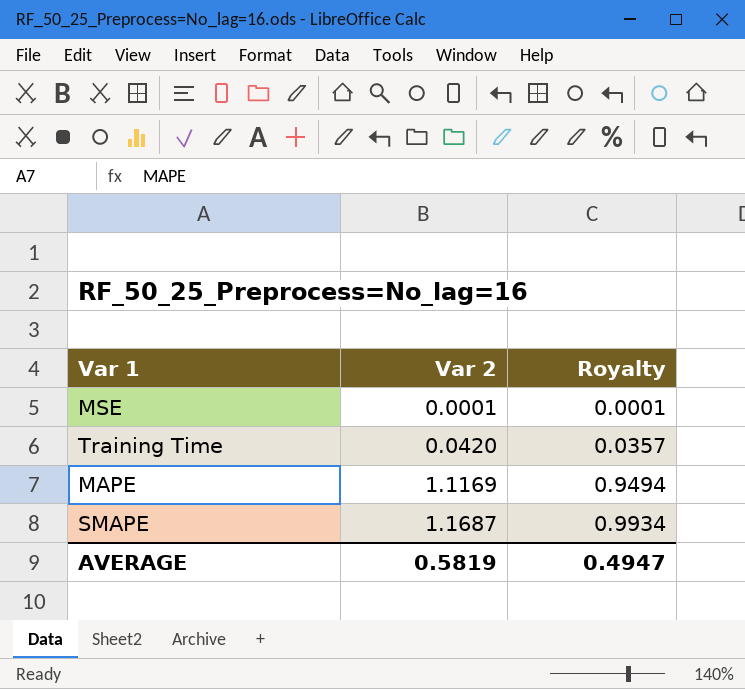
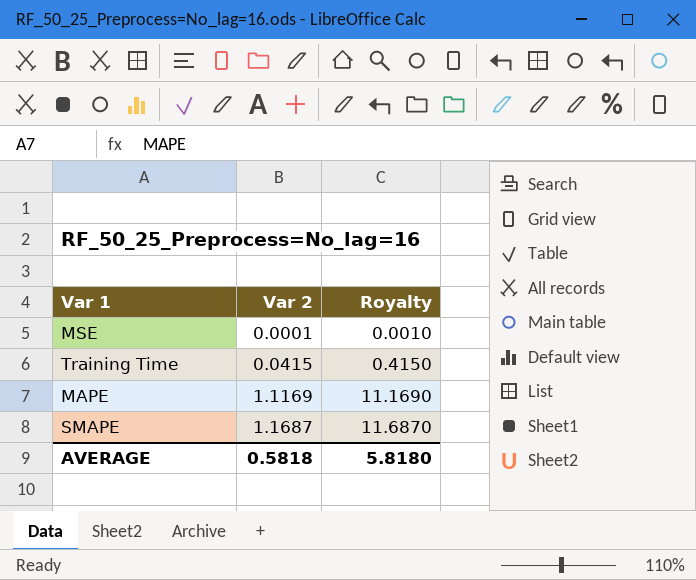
column Royalty | formula: [Var 2] * 0.85 -> [Var 2] * 10
Training Time | Var 2: 0.0420 -> 0.0415
AVERAGE | Var 2: 0.5819 -> 0.5818
AVERAGE | Royalty: 0.4947 -> 5.8180

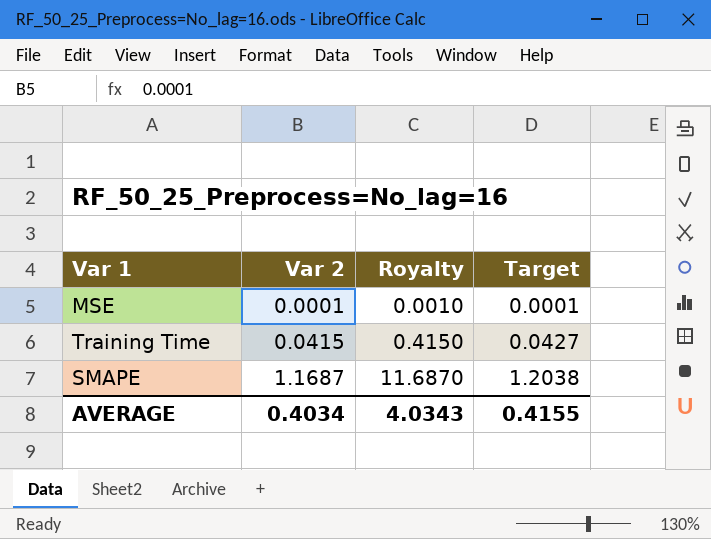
column Target | formula: none -> [Var 2] * 1.03
row MAPE: 1.1169 | 11.1690 -> none
AVERAGE | Var 2: 0.5818 -> 0.4034
AVERAGE | Royalty: 5.8180 -> 4.0343

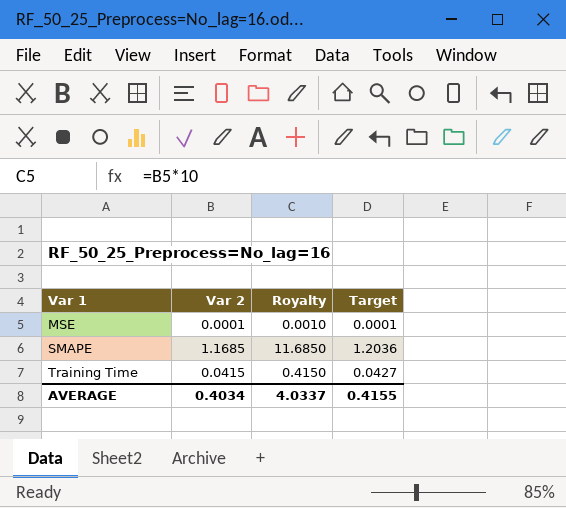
row order: Var 2 ascending -> Var 1 ascending
SMAPE | Var 2: 1.1687 -> 1.1685
SMAPE | Royalty: 11.6870 -> 11.6850
SMAPE | Target: 1.2038 -> 1.2036
AVERAGE | Royalty: 4.0343 -> 4.0337

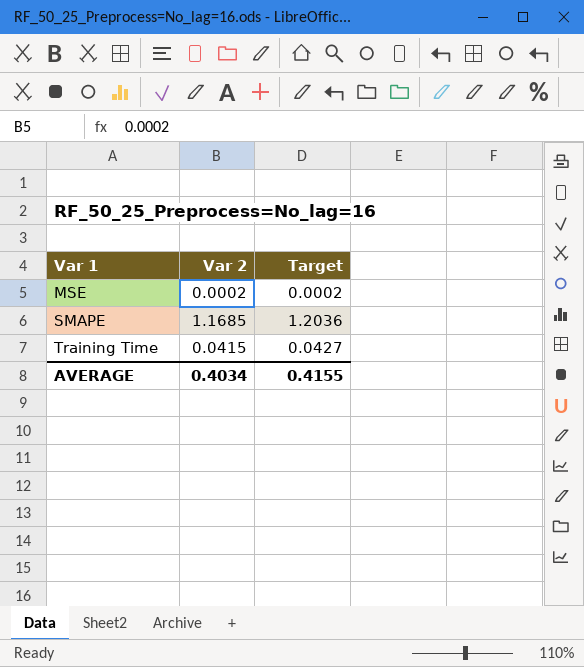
column Royalty | formula: [Var 2] * 10 -> none
MSE | Var 2: 0.0001 -> 0.0002
MSE | Target: 0.0001 -> 0.0002

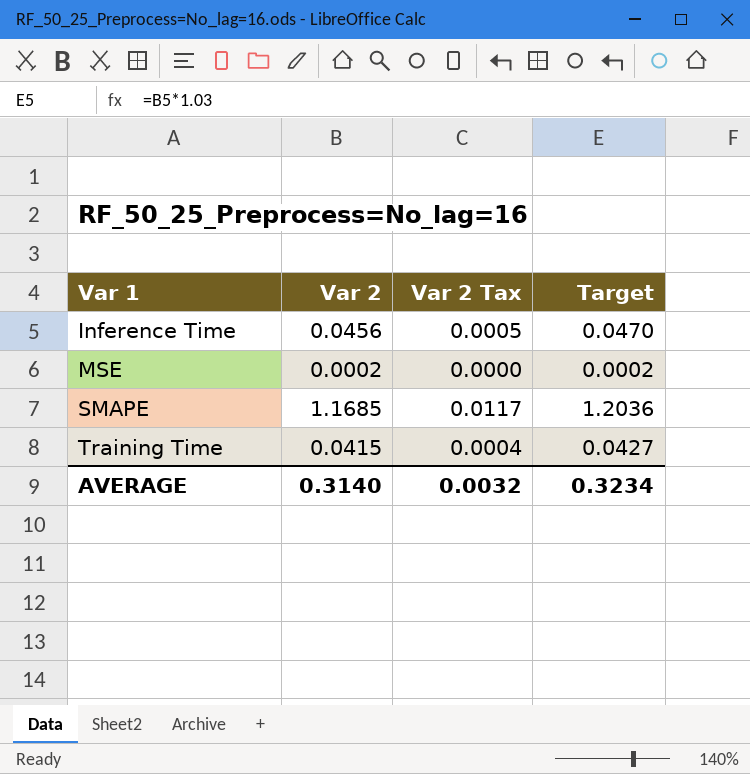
column Var 2 Tax | formula: none -> [Var 2] * 0.01
row Inference Time: none -> 0.0456 | 0.0005 | 0.0470
AVERAGE | Var 2: 0.4034 -> 0.3140
AVERAGE | Target: 0.4155 -> 0.3234

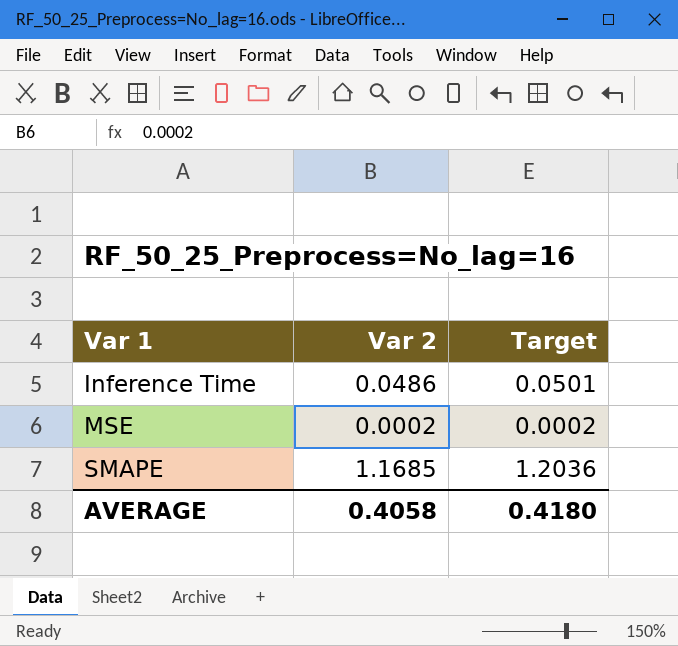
column Var 2 Tax | formula: [Var 2] * 0.01 -> none
row Training Time: 0.0415 | 0.0004 | 0.0427 -> none
Inference Time | Var 2: 0.0456 -> 0.0486
Inference Time | Target: 0.0470 -> 0.0501
AVERAGE | Var 2: 0.3140 -> 0.4058
AVERAGE | Target: 0.3234 -> 0.4180

